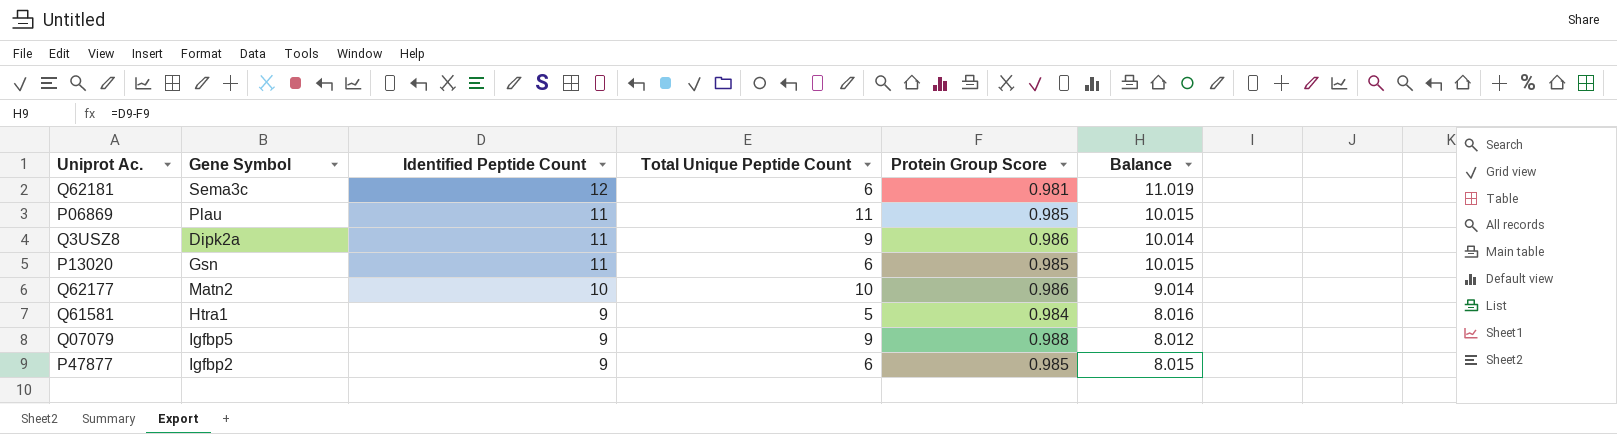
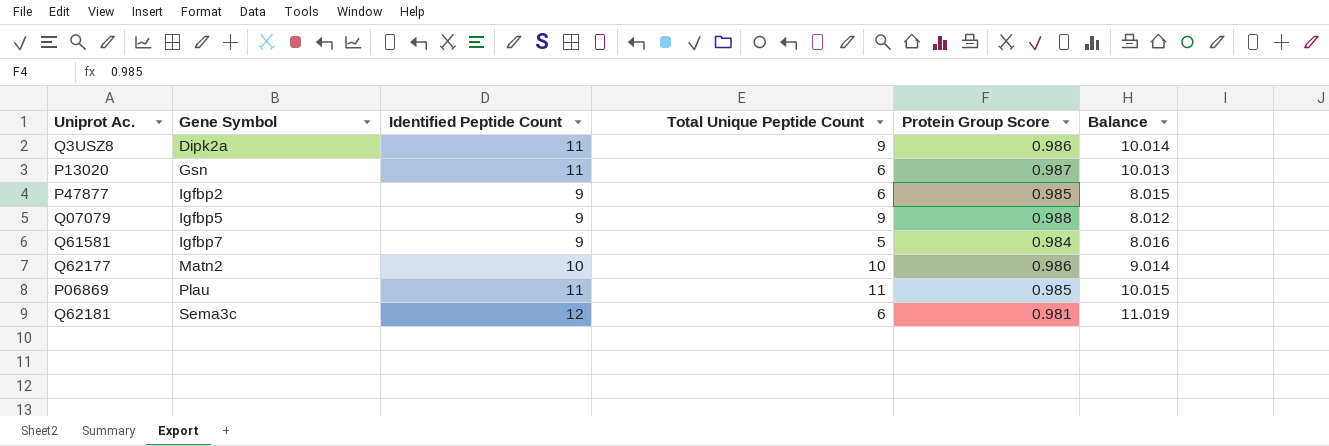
row order: Identified Peptide Count descending -> Gene Symbol ascending
P13020 | Protein Group Score: 0.985 -> 0.987
P13020 | Balance: 10.015 -> 10.013
Q61581 | Gene Symbol: Htra1 -> Igfbp7

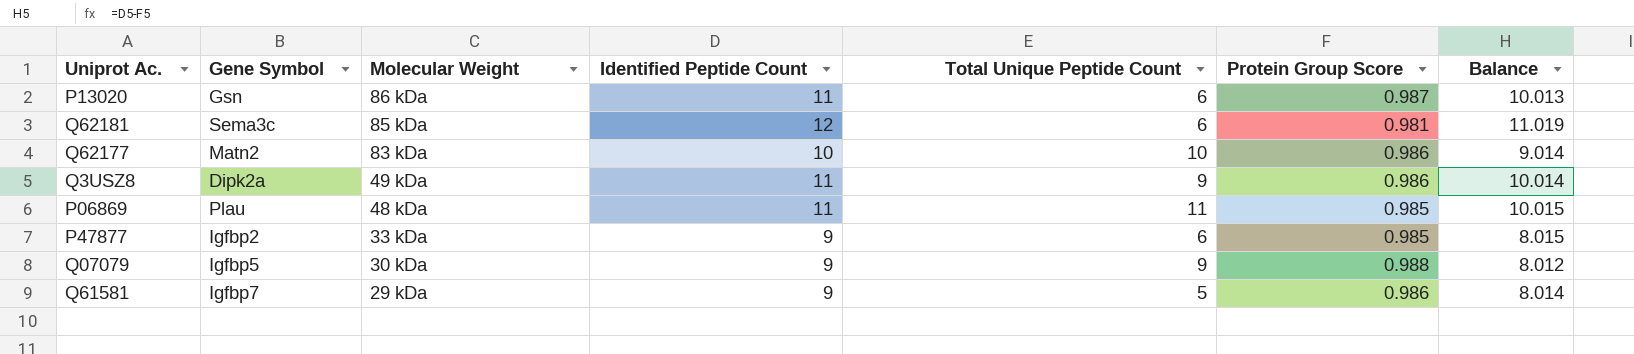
row order: Gene Symbol ascending -> Molecular Weight descending
column Molecular Weight | position: none -> 3
Q61581 | Protein Group Score: 0.984 -> 0.986
Q61581 | Balance: 8.016 -> 8.014

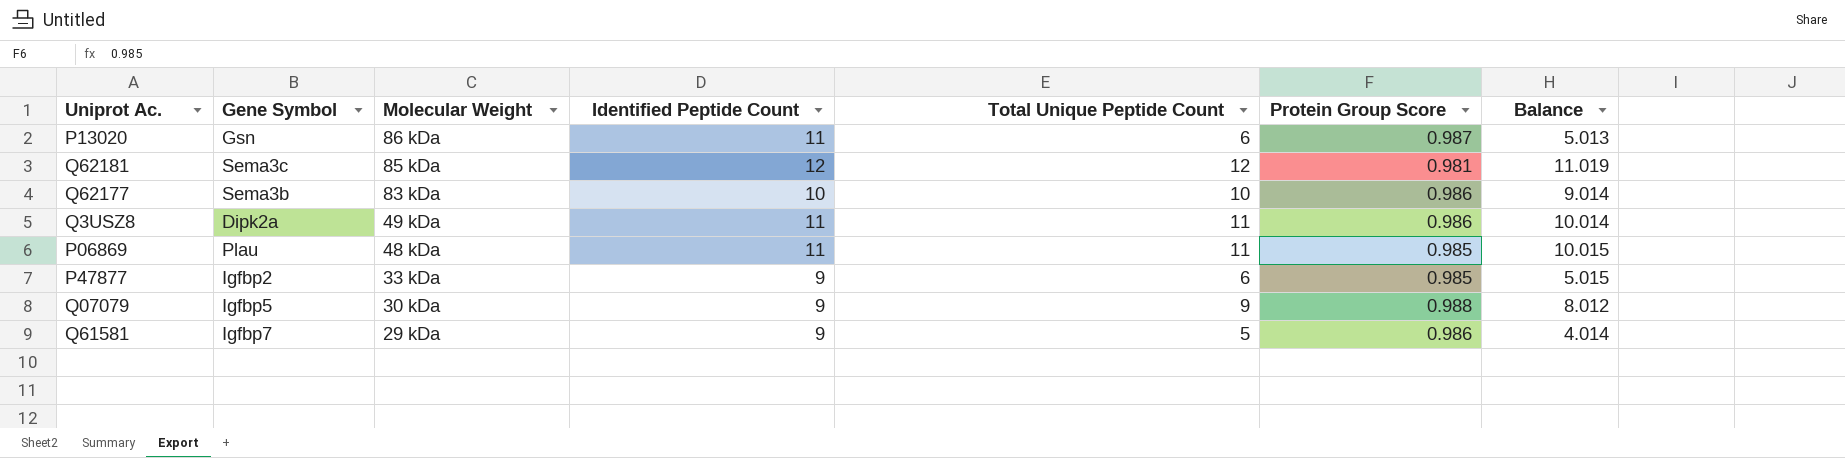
column Balance | formula: [Identified Peptide Count] - [Protein Group Score] -> [Total Unique Peptide Count] - [Protein Group Score]
Q62181 | Total Unique Peptide Count: 6 -> 12
Q62177 | Gene Symbol: Matn2 -> Sema3b
Q3USZ8 | Total Unique Peptide Count: 9 -> 11

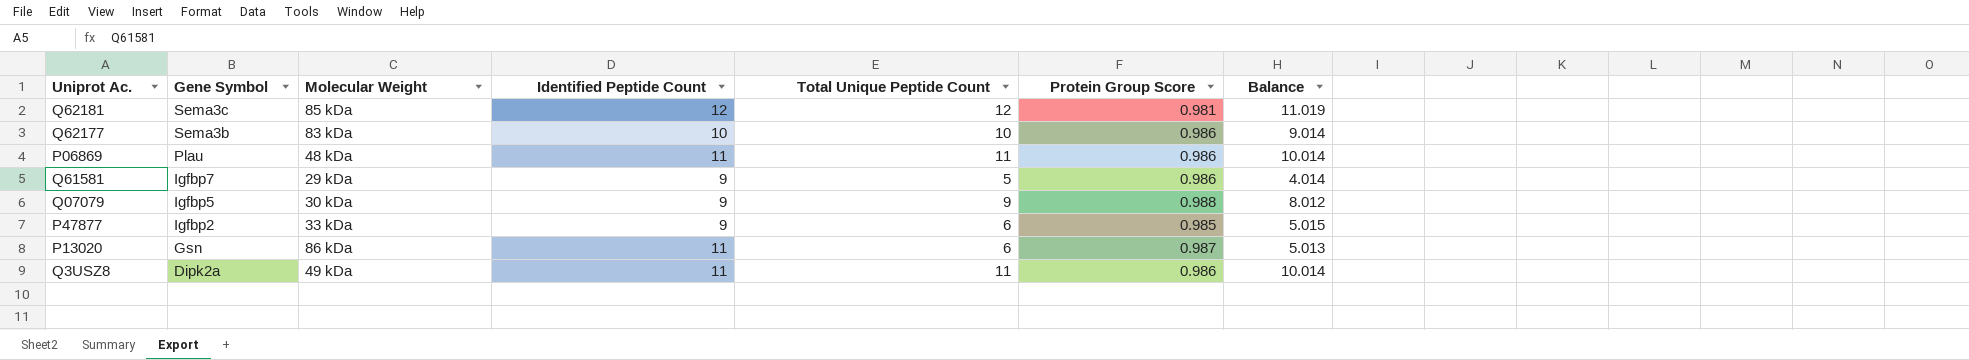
row order: Molecular Weight descending -> Gene Symbol descending
P06869 | Protein Group Score: 0.985 -> 0.986
P06869 | Balance: 10.015 -> 10.014

